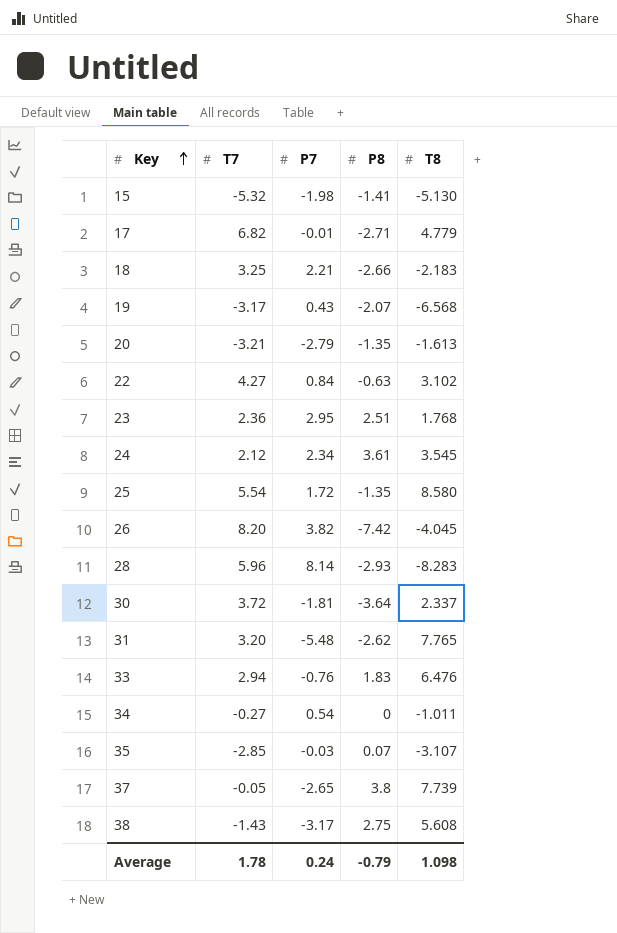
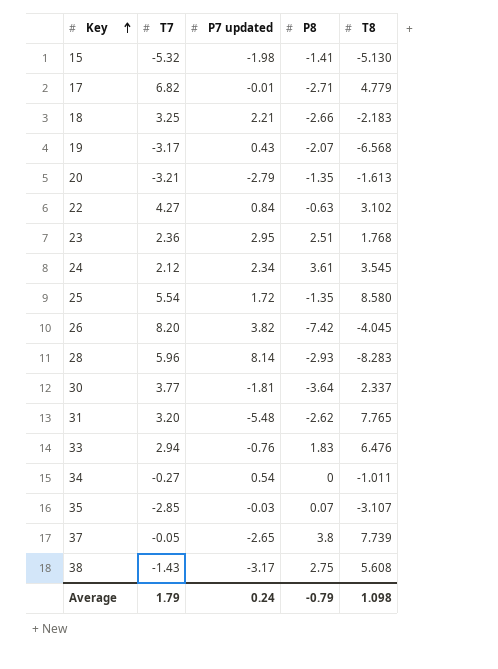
column name: P7 -> P7 updated
30 | T7: 3.72 -> 3.77
Average | T7: 1.78 -> 1.79

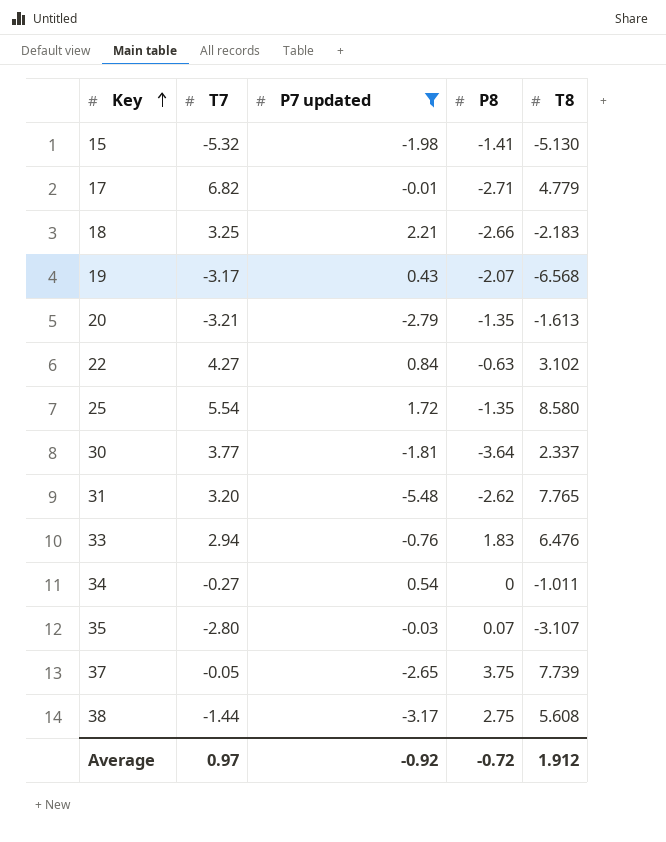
filter: none -> P7 updated <= 2.21
35 | T7: -2.85 -> -2.80
37 | P8: 3.8 -> 3.75
38 | T7: -1.43 -> -1.44
Average | T7: 1.79 -> 0.97
Average | P7 updated: 0.24 -> -0.92
Average | P8: -0.79 -> -0.72
Average | T8: 1.098 -> 1.912

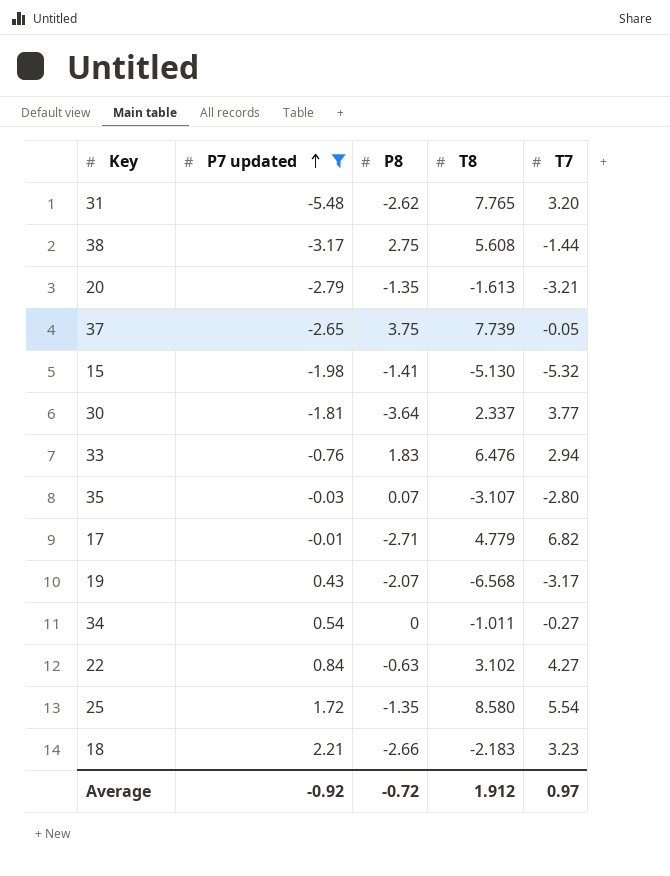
row order: Key ascending -> P7 updated ascending
column T7 | position: 2 -> 5
18 | T7: 3.25 -> 3.23

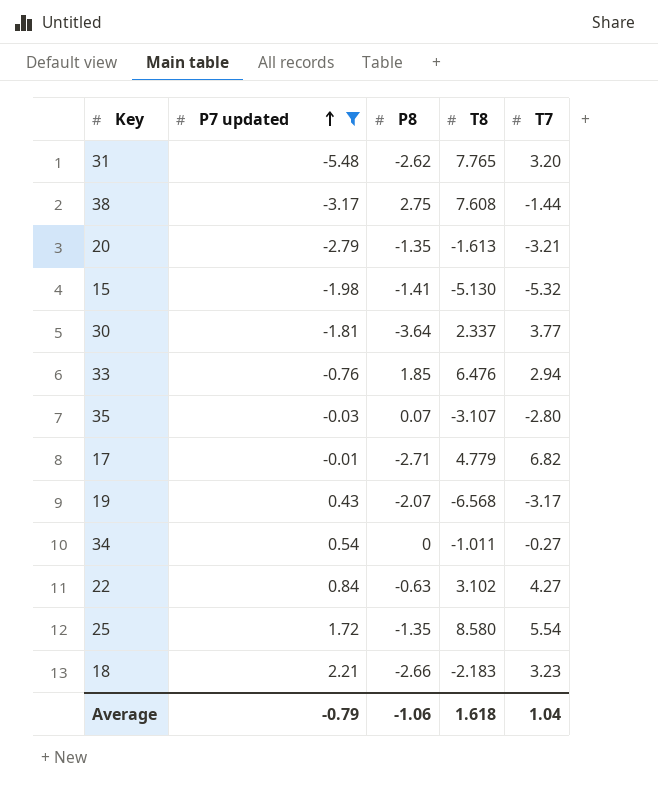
row 37: -2.65 | 3.75 | 7.739 | -0.05 -> none
38 | T8: 5.608 -> 7.608
33 | P8: 1.83 -> 1.85
Average | P7 updated: -0.92 -> -0.79
Average | P8: -0.72 -> -1.06
Average | T8: 1.912 -> 1.618
Average | T7: 0.97 -> 1.04

